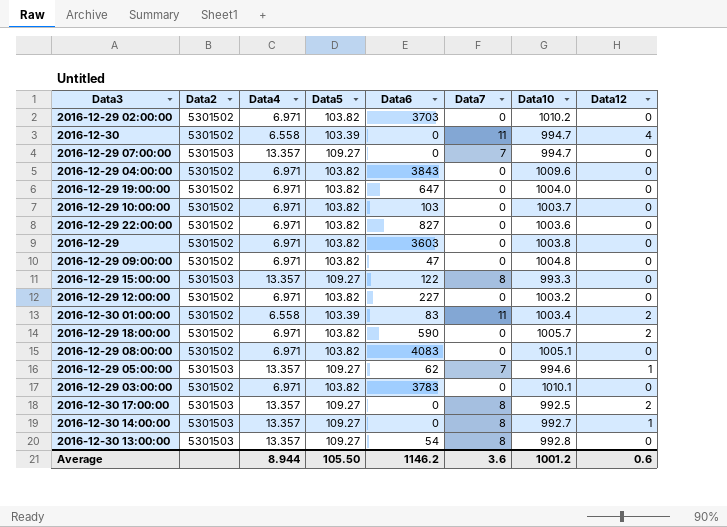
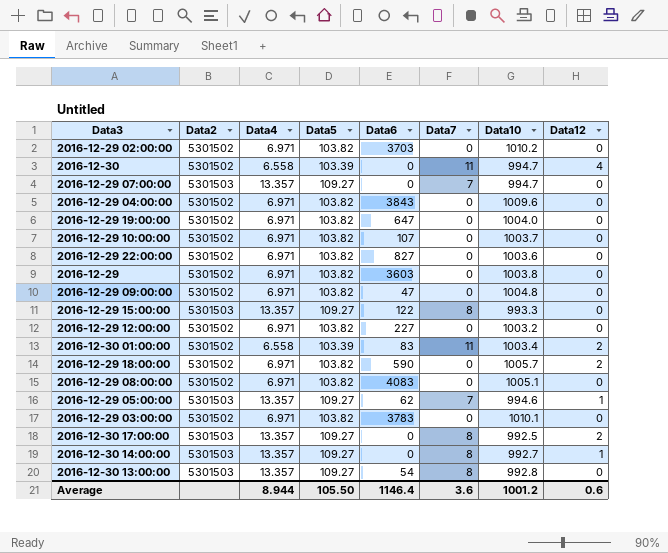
2016-12-29 10:00:00 | Data6: 103 -> 107
Average | Data6: 1146.2 -> 1146.4

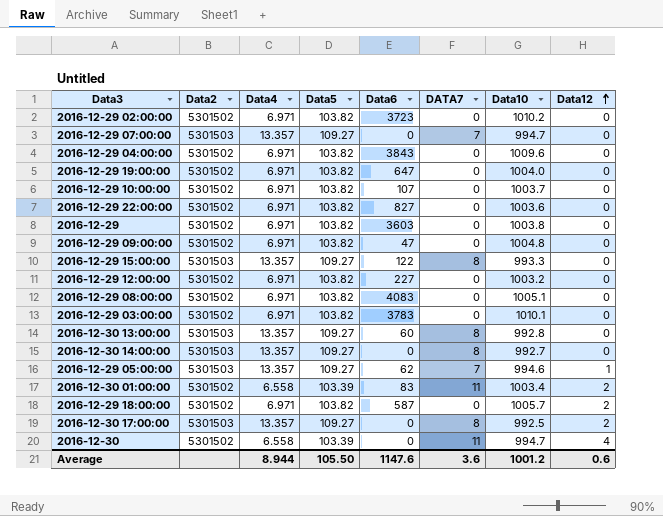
row order: none -> Data12 ascending
column name: Data7 -> DATA7
2016-12-29 02:00:00 | Data6: 3703 -> 3723
2016-12-30 13:00:00 | Data6: 54 -> 60
2016-12-30 14:00:00 | Data12: 1 -> 0
2016-12-29 18:00:00 | Data6: 590 -> 587
Average | Data6: 1146.4 -> 1147.6

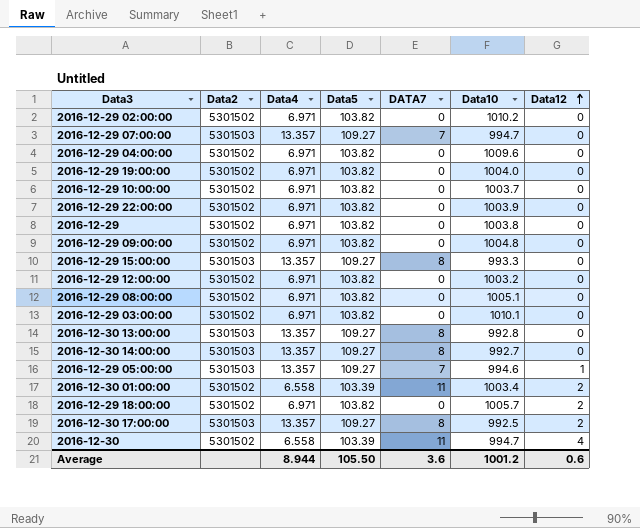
column Data6 | position: 5 -> none
2016-12-29 22:00:00 | Data10: 1003.6 -> 1003.9

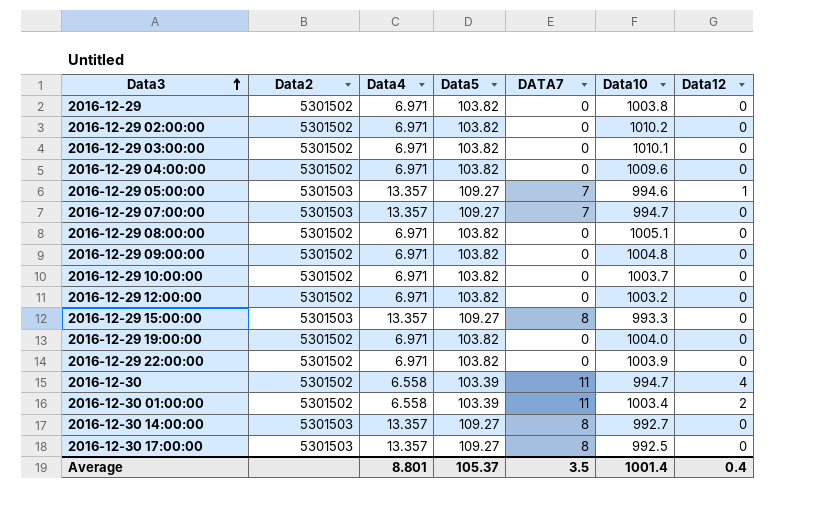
row order: Data12 ascending -> Data3 ascending
row 2016-12-30 13:00:00: 5301503 | 13.357 | 109.27 | 8 | 992.8 | 0 -> none
row 2016-12-29 18:00:00: 5301502 | 6.971 | 103.82 | 0 | 1005.7 | 2 -> none
2016-12-30 17:00:00 | Data12: 2 -> 0
Average | Data4: 8.944 -> 8.801
Average | Data5: 105.50 -> 105.37
Average | DATA7: 3.6 -> 3.5
Average | Data10: 1001.2 -> 1001.4
Average | Data12: 0.6 -> 0.4

